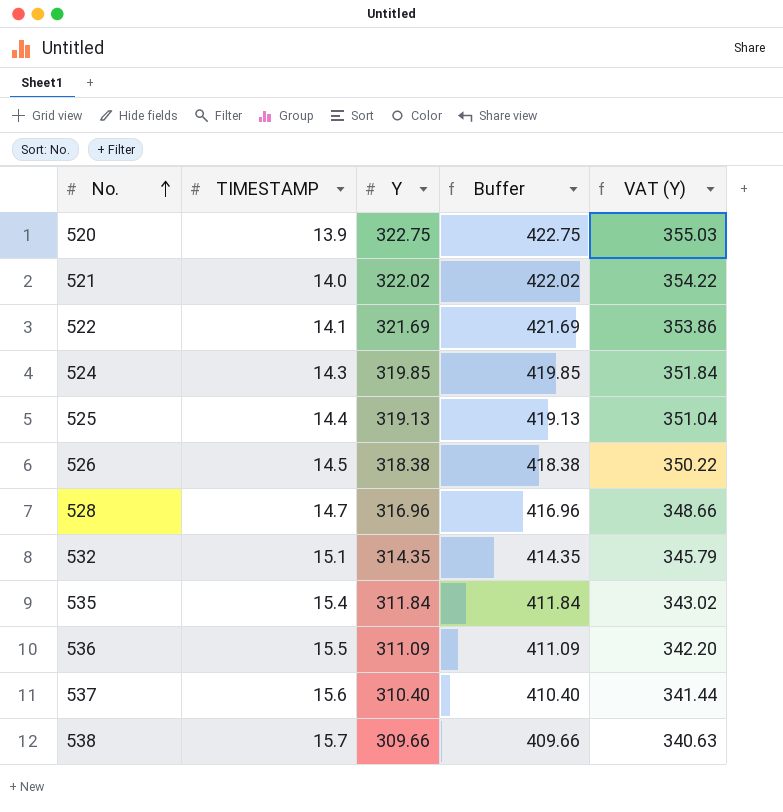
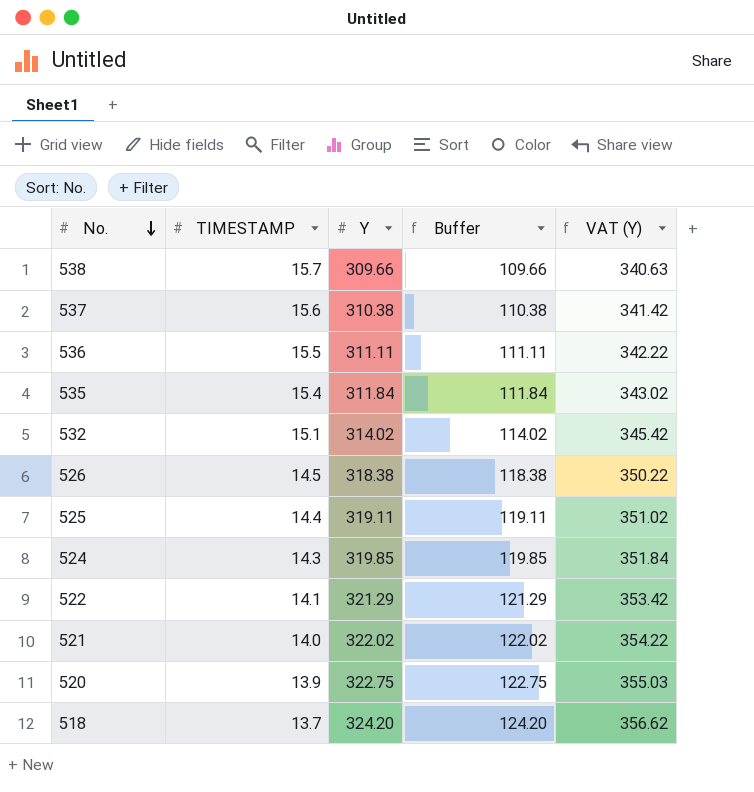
row order: No. ascending -> No. descending
column Buffer | formula: [Y] + 100 -> [Y] - 200
row 528: 14.7 | 316.96 | 416.96 | 348.66 -> none
537 | Y: 310.40 -> 310.38
537 | VAT (Y): 341.44 -> 341.42
536 | Y: 311.09 -> 311.11
536 | VAT (Y): 342.20 -> 342.22
532 | Y: 314.35 -> 314.02
532 | VAT (Y): 345.79 -> 345.42
525 | Y: 319.13 -> 319.11
525 | VAT (Y): 351.04 -> 351.02
522 | Y: 321.69 -> 321.29
522 | VAT (Y): 353.86 -> 353.42
row 518: none -> 13.7 | 324.20 | 124.20 | 356.62

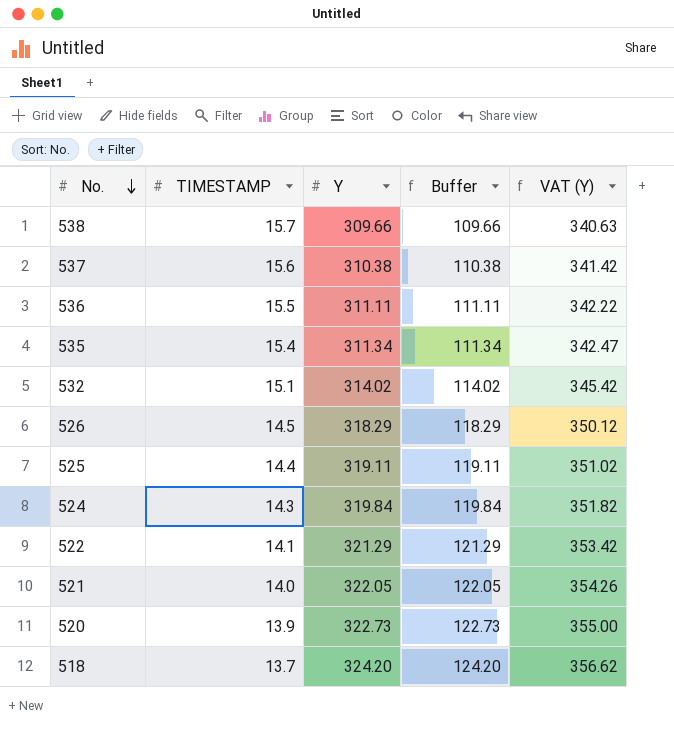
535 | Y: 311.84 -> 311.34
535 | Buffer: 111.84 -> 111.34
535 | VAT (Y): 343.02 -> 342.47
526 | Y: 318.38 -> 318.29
526 | Buffer: 118.38 -> 118.29
526 | VAT (Y): 350.22 -> 350.12
524 | Y: 319.85 -> 319.84
524 | Buffer: 119.85 -> 119.84
524 | VAT (Y): 351.84 -> 351.82
521 | Y: 322.02 -> 322.05
521 | Buffer: 122.02 -> 122.05
521 | VAT (Y): 354.22 -> 354.26
520 | Y: 322.75 -> 322.73
520 | Buffer: 122.75 -> 122.73
520 | VAT (Y): 355.03 -> 355.00

